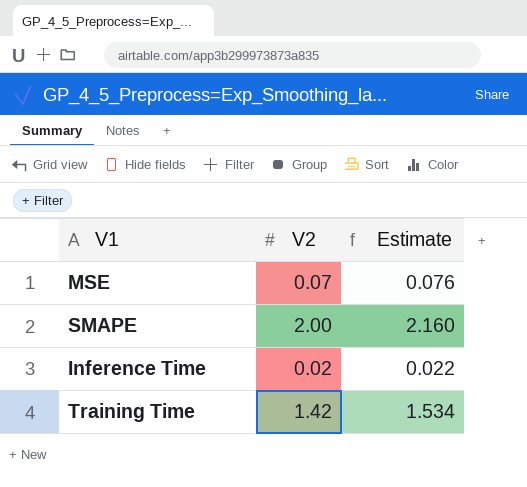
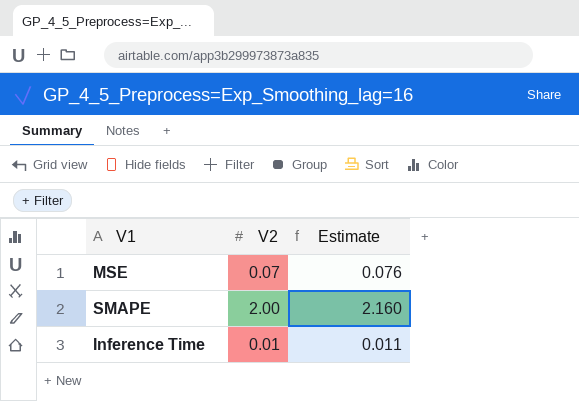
row Training Time: 1.42 | 1.534 -> none
Inference Time | V2: 0.02 -> 0.01
Inference Time | Estimate: 0.022 -> 0.011

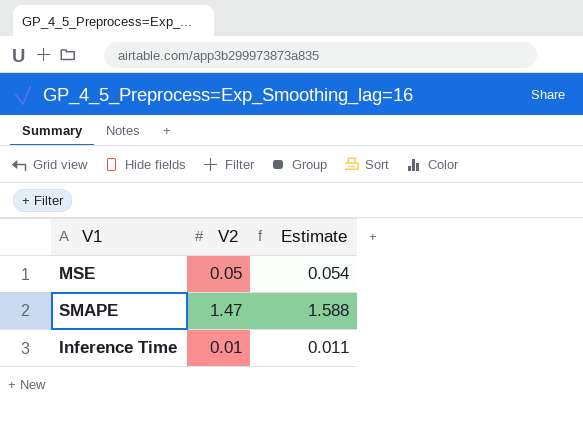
MSE | V2: 0.07 -> 0.05
MSE | Estimate: 0.076 -> 0.054
SMAPE | V2: 2.00 -> 1.47
SMAPE | Estimate: 2.160 -> 1.588

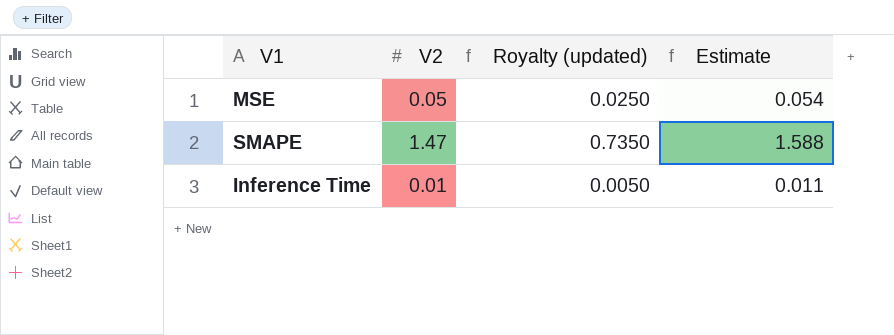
column Royalty (updated) | formula: none -> [V2] * 0.5

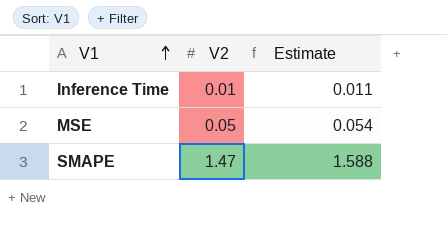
row order: none -> V1 ascending
column Royalty (updated) | formula: [V2] * 0.5 -> none

